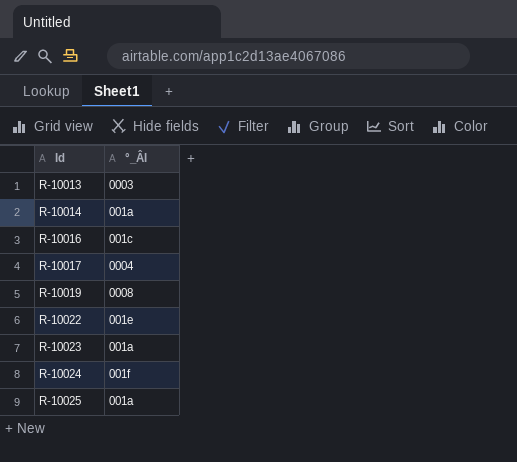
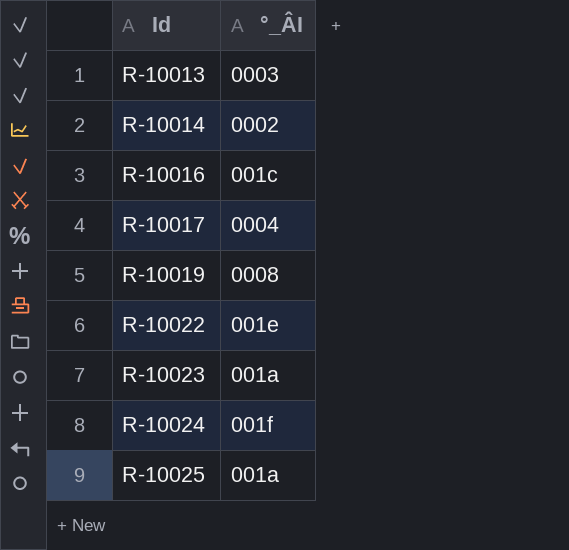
R-10014 | °_ÂI: 001a -> 0002

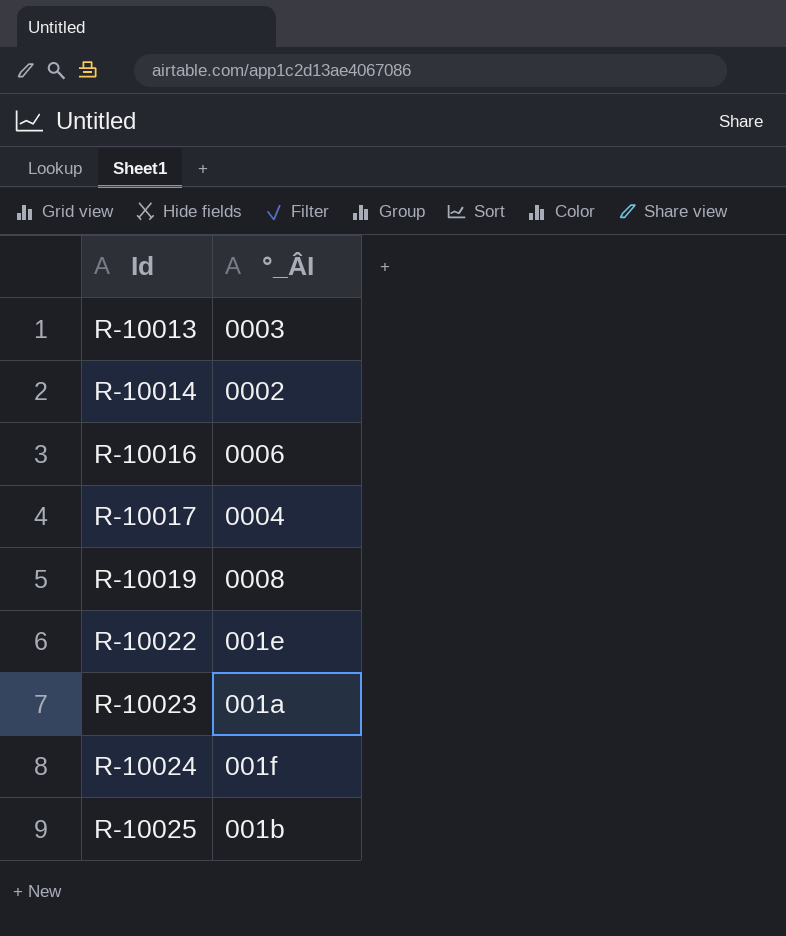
R-10016 | °_ÂI: 001c -> 0006
R-10025 | °_ÂI: 001a -> 001b

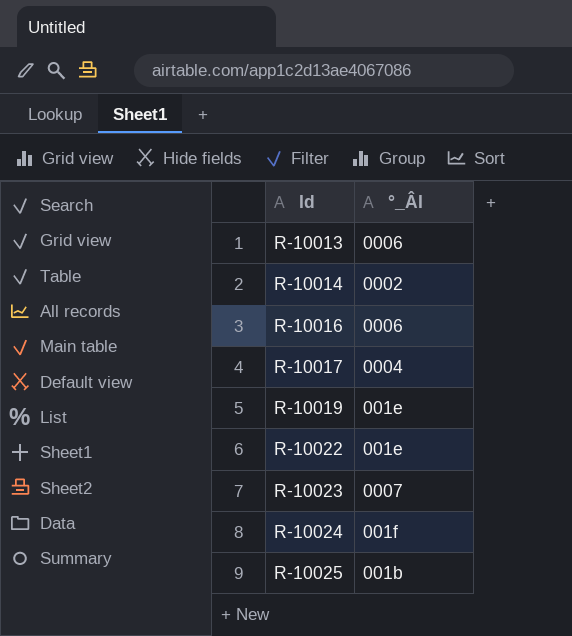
R-10013 | °_ÂI: 0003 -> 0006
R-10019 | °_ÂI: 0008 -> 001e
R-10023 | °_ÂI: 001a -> 0007

